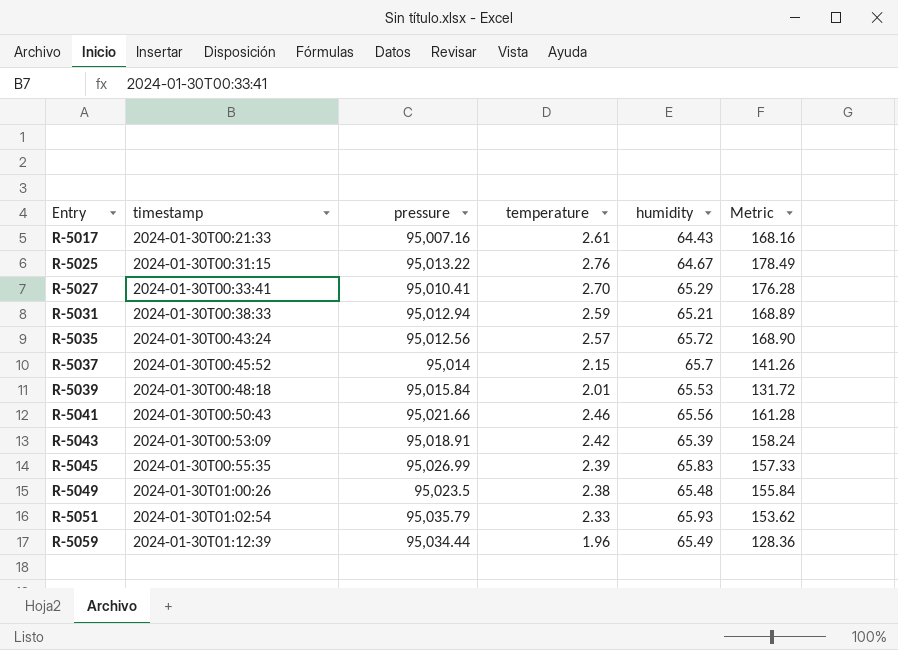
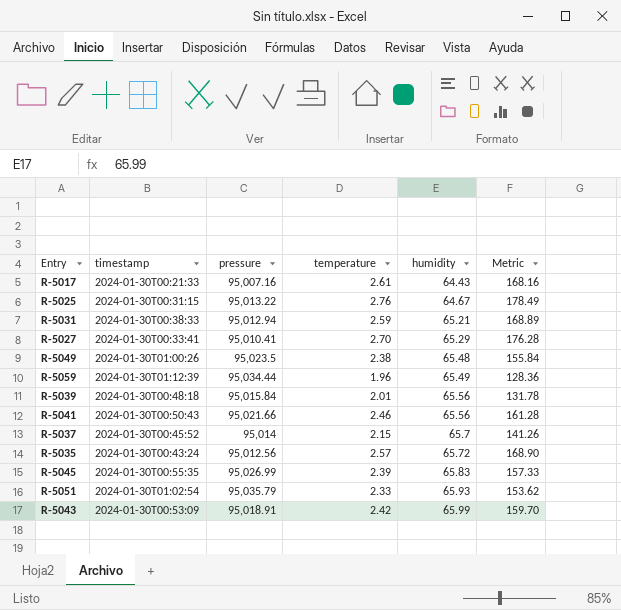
row order: Entry ascending -> humidity ascending
R-5039 | humidity: 65.53 -> 65.56
R-5039 | Metric: 131.72 -> 131.78
R-5043 | humidity: 65.39 -> 65.99
R-5043 | Metric: 158.24 -> 159.70

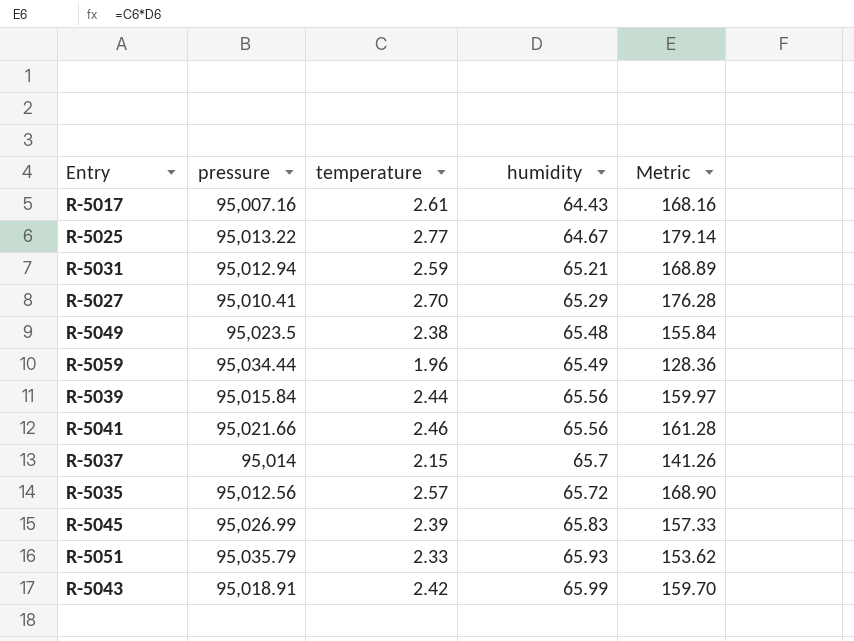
column timestamp | position: 2 -> none
R-5025 | temperature: 2.76 -> 2.77
R-5025 | Metric: 178.49 -> 179.14
R-5039 | temperature: 2.01 -> 2.44
R-5039 | Metric: 131.78 -> 159.97

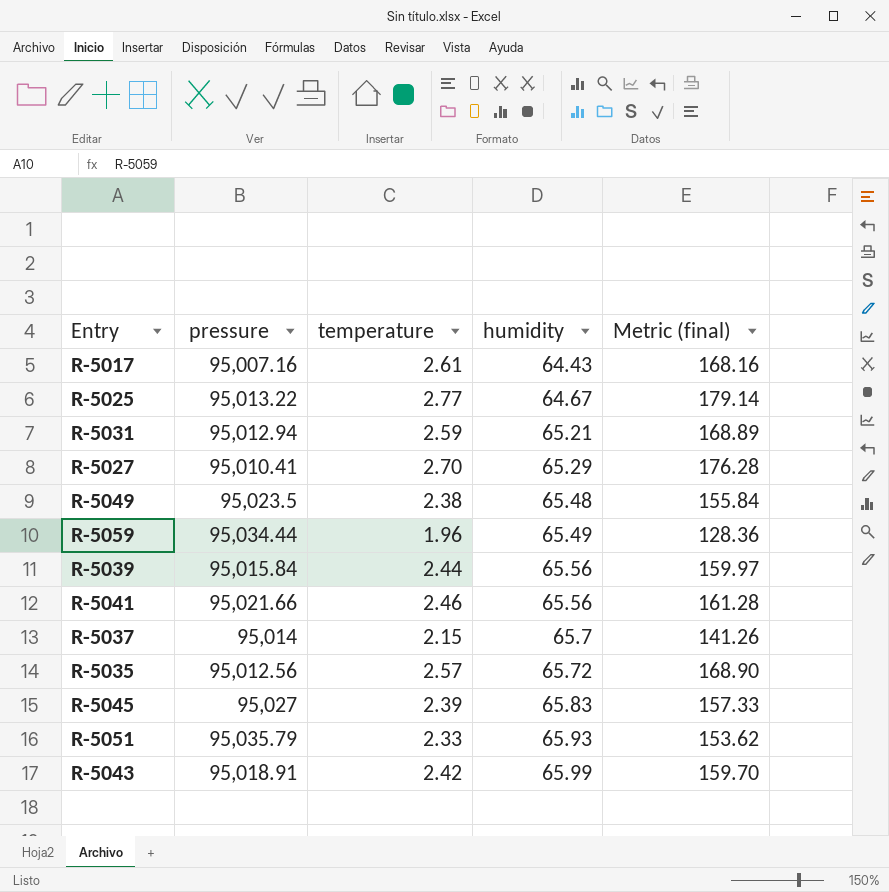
column name: Metric -> Metric (final)
R-5045 | pressure: 95,026.99 -> 95,027

